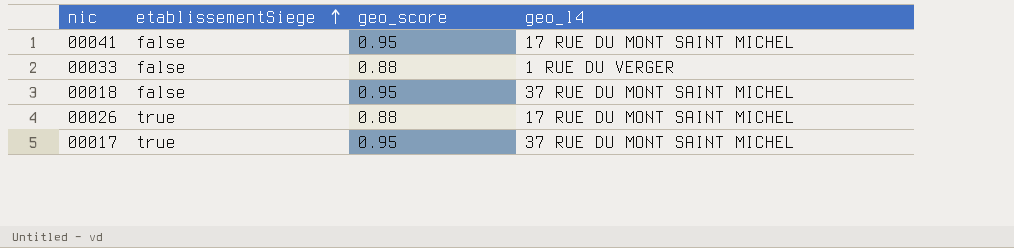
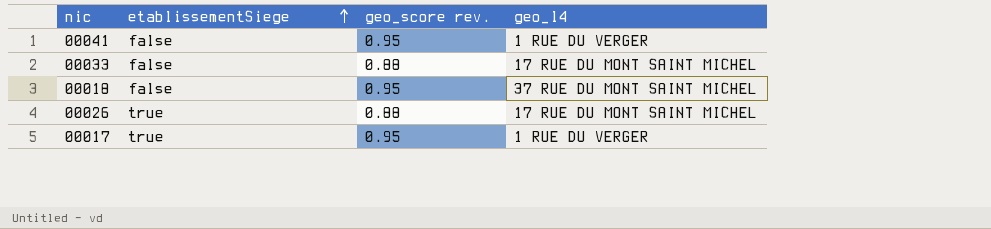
column name: geo_score -> geo_score rev.
00041 | geo_l4: 17 RUE DU MONT SAINT MICHEL -> 1 RUE DU VERGER
00033 | geo_l4: 1 RUE DU VERGER -> 17 RUE DU MONT SAINT MICHEL
00017 | geo_l4: 37 RUE DU MONT SAINT MICHEL -> 1 RUE DU VERGER

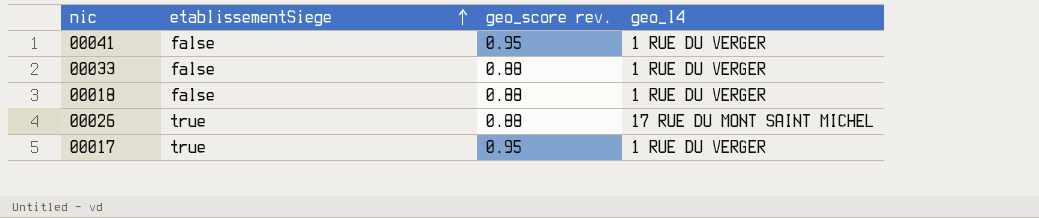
00033 | geo_l4: 17 RUE DU MONT SAINT MICHEL -> 1 RUE DU VERGER
00018 | geo_score rev.: 0.95 -> 0.88
00018 | geo_l4: 37 RUE DU MONT SAINT MICHEL -> 1 RUE DU VERGER

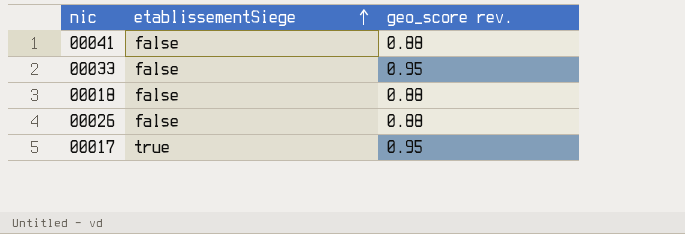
column geo_l4 | position: 4 -> none
00041 | geo_score rev.: 0.95 -> 0.88
00033 | geo_score rev.: 0.88 -> 0.95
00026 | etablissementSiege: true -> false

